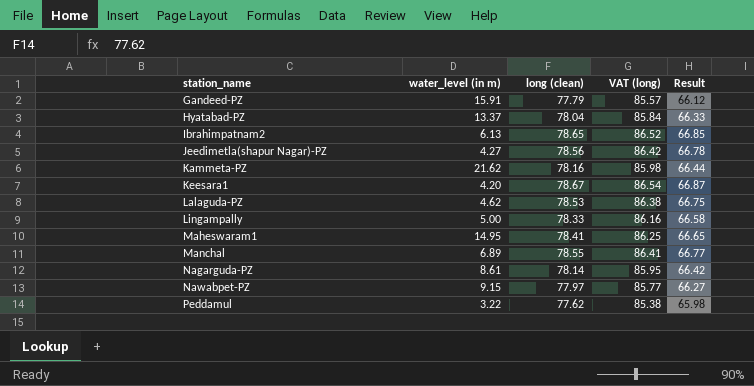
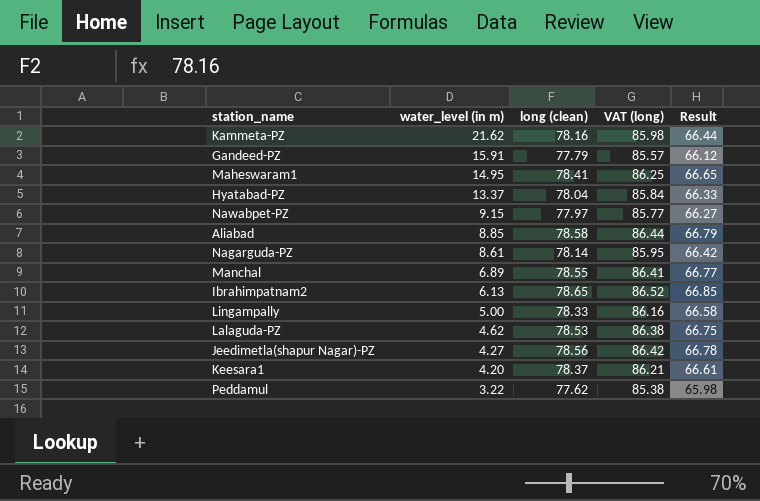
row order: station_name ascending -> water_level (in m) descending
row Aliabad: none -> 8.85 | 78.58 | 86.44 | 66.79
Keesara1 | long (clean): 78.67 -> 78.37
Keesara1 | VAT (long): 86.54 -> 86.21
Keesara1 | Result: 66.87 -> 66.61

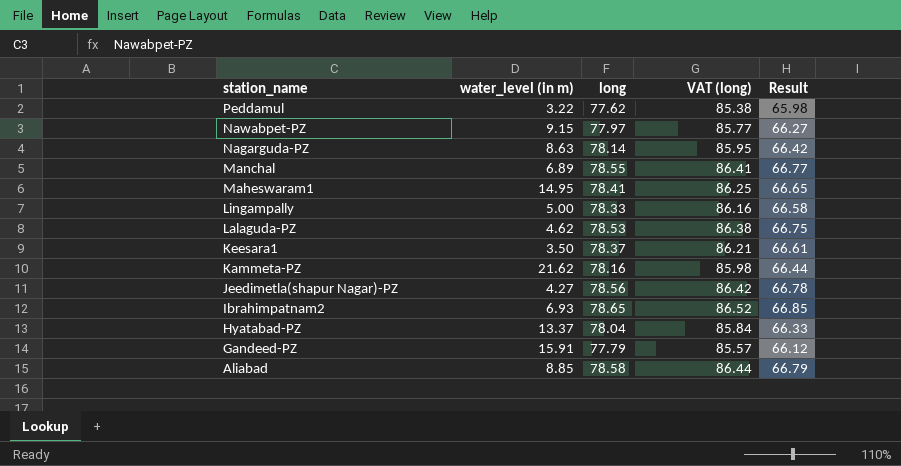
row order: water_level (in m) descending -> station_name descending
column name: long (clean) -> long
Nagarguda-PZ | water_level (in m): 8.61 -> 8.63
Keesara1 | water_level (in m): 4.20 -> 3.50
Ibrahimpatnam2 | water_level (in m): 6.13 -> 6.93

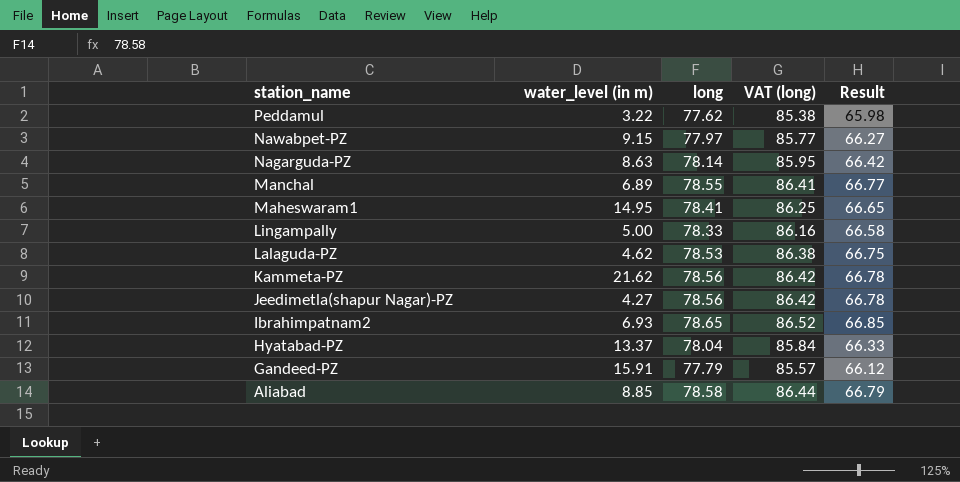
row Keesara1: 3.50 | 78.37 | 86.21 | 66.61 -> none
Kammeta-PZ | long: 78.16 -> 78.56
Kammeta-PZ | VAT (long): 85.98 -> 86.42
Kammeta-PZ | Result: 66.44 -> 66.78

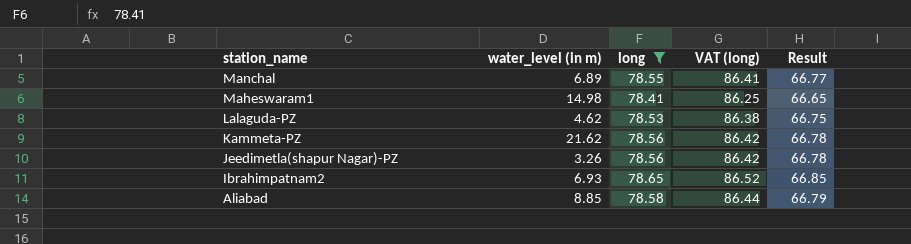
filter: none -> long >= 78.41
Maheswaram1 | water_level (in m): 14.95 -> 14.98
Jeedimetla(shapur Nagar)-PZ | water_level (in m): 4.27 -> 3.26

